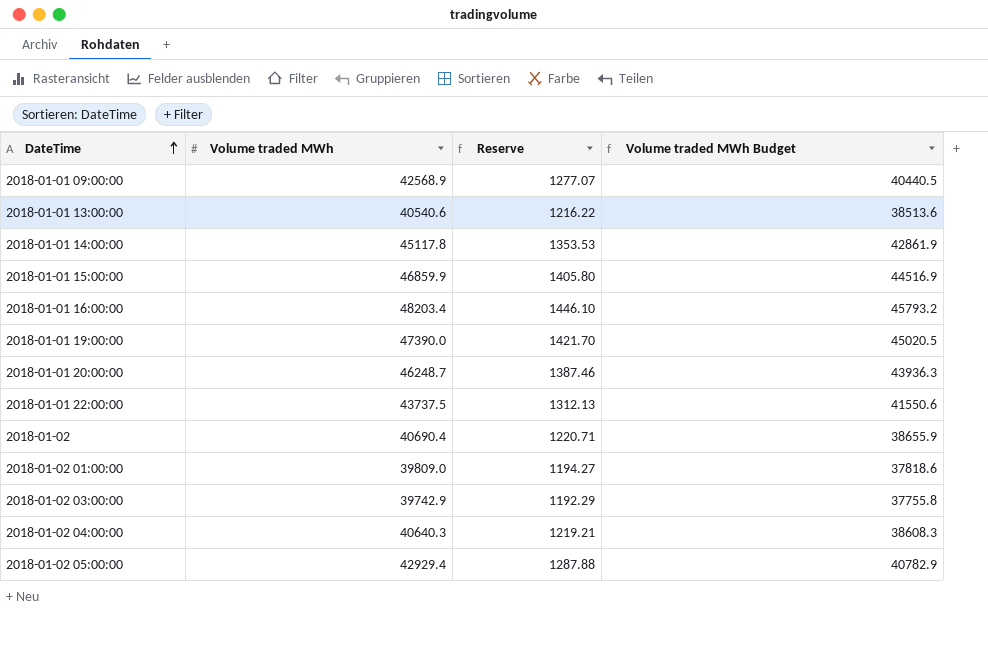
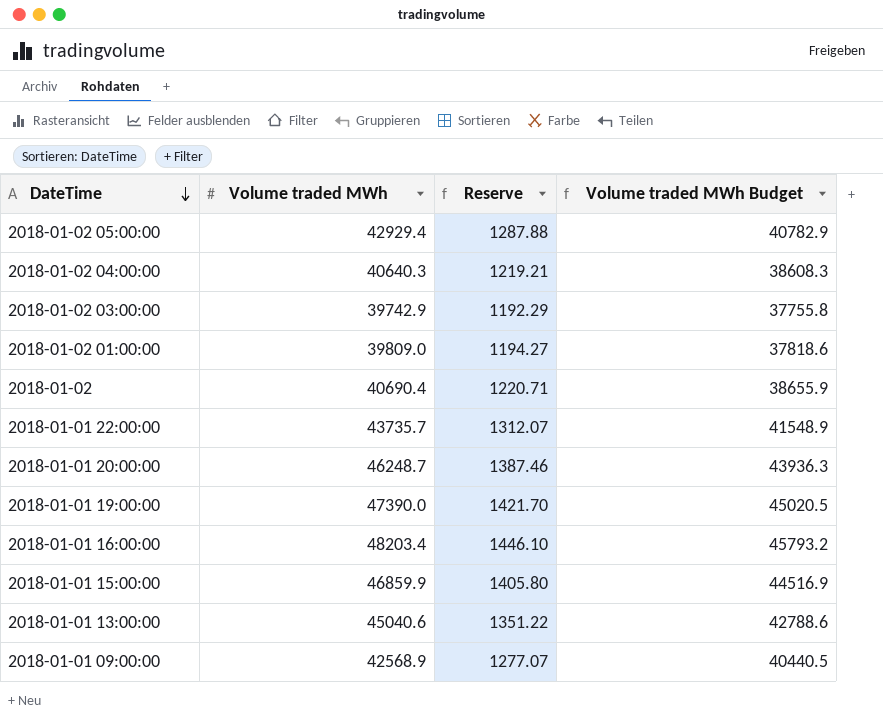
row order: DateTime ascending -> DateTime descending
row 2018-01-01 14:00:00: 45117.8 | 1353.53 | 42861.9 -> none
2018-01-01 22:00:00 | Volume traded MWh: 43737.5 -> 43735.7
2018-01-01 22:00:00 | Reserve: 1312.13 -> 1312.07
2018-01-01 22:00:00 | Volume traded MWh Budget: 41550.6 -> 41548.9
2018-01-01 13:00:00 | Volume traded MWh: 40540.6 -> 45040.6
2018-01-01 13:00:00 | Reserve: 1216.22 -> 1351.22
2018-01-01 13:00:00 | Volume traded MWh Budget: 38513.6 -> 42788.6

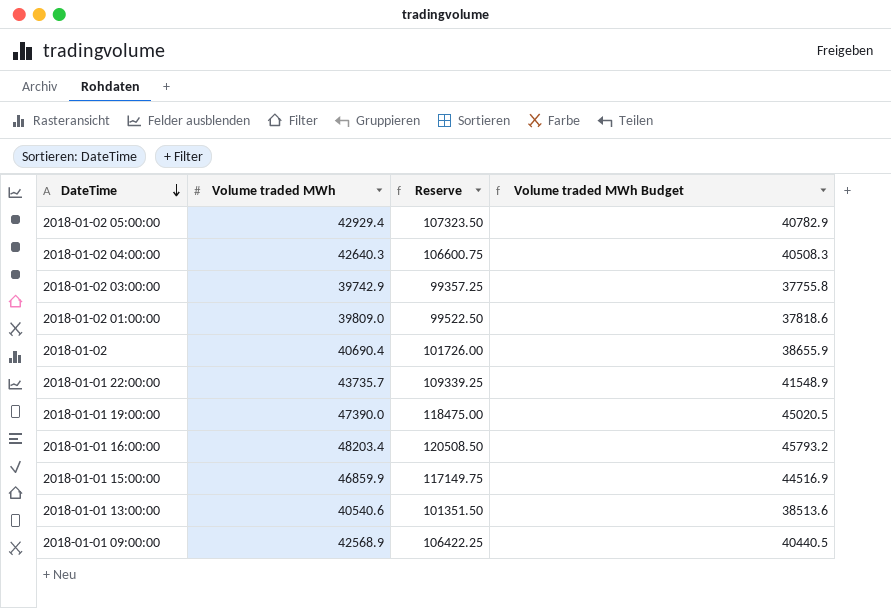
column Reserve | formula: [Volume traded MWh] * 0.03 -> [Volume traded MWh] * 2.5
row 2018-01-01 20:00:00: 46248.7 | 1387.46 | 43936.3 -> none
2018-01-02 04:00:00 | Volume traded MWh: 40640.3 -> 42640.3
2018-01-02 04:00:00 | Volume traded MWh Budget: 38608.3 -> 40508.3
2018-01-01 13:00:00 | Volume traded MWh: 45040.6 -> 40540.6
2018-01-01 13:00:00 | Volume traded MWh Budget: 42788.6 -> 38513.6

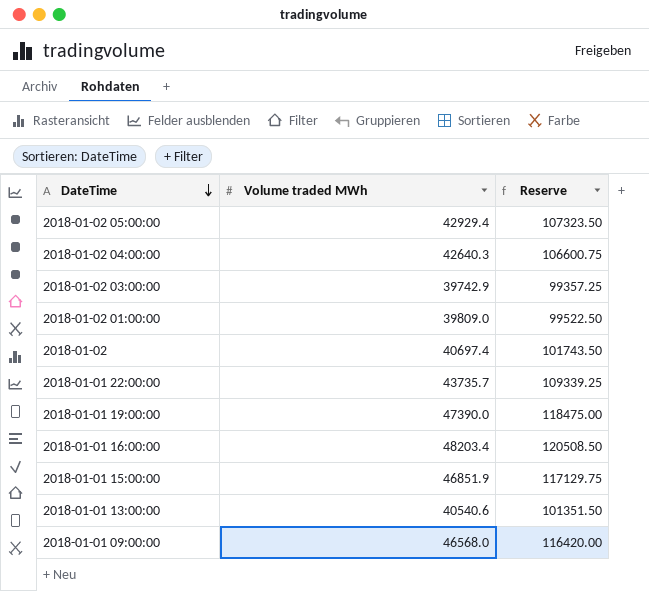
column Volume traded MWh Budget | formula: [Volume traded MWh] * 0.95 -> none
2018-01-02 | Volume traded MWh: 40690.4 -> 40697.4
2018-01-02 | Reserve: 101726.00 -> 101743.50
2018-01-01 15:00:00 | Volume traded MWh: 46859.9 -> 46851.9
2018-01-01 15:00:00 | Reserve: 117149.75 -> 117129.75
2018-01-01 09:00:00 | Volume traded MWh: 42568.9 -> 46568.0
2018-01-01 09:00:00 | Reserve: 106422.25 -> 116420.00

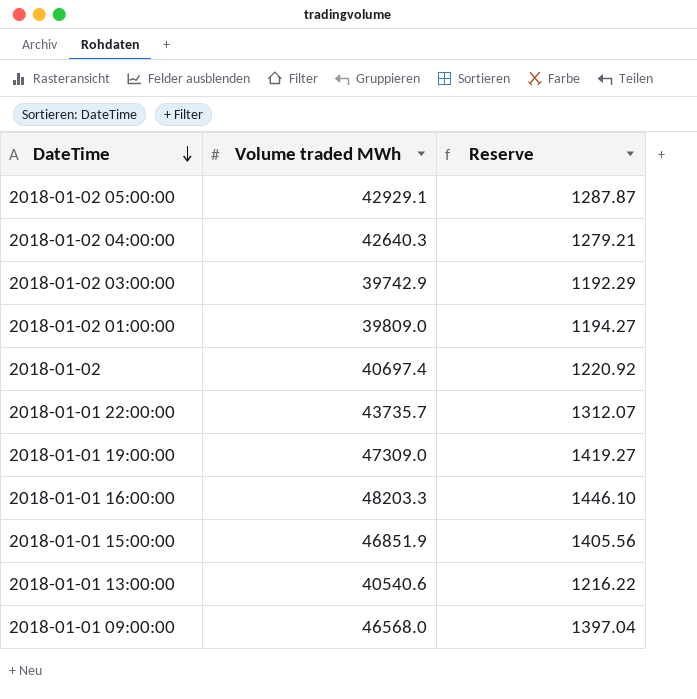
column Reserve | formula: [Volume traded MWh] * 2.5 -> [Volume traded MWh] * 0.03
2018-01-02 05:00:00 | Volume traded MWh: 42929.4 -> 42929.1
2018-01-01 19:00:00 | Volume traded MWh: 47390.0 -> 47309.0
2018-01-01 16:00:00 | Volume traded MWh: 48203.4 -> 48203.3

